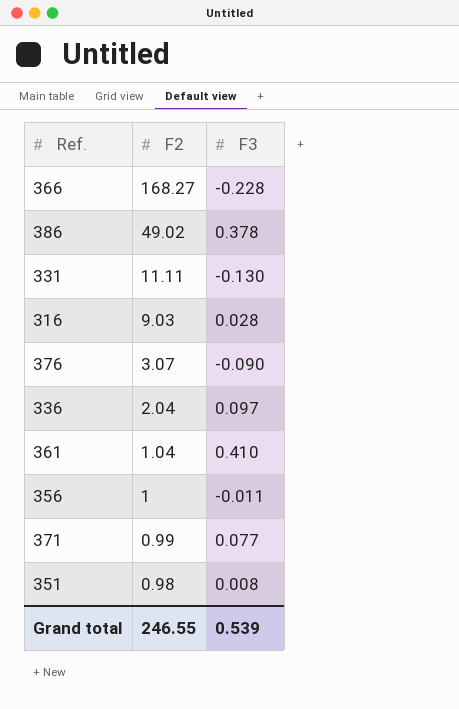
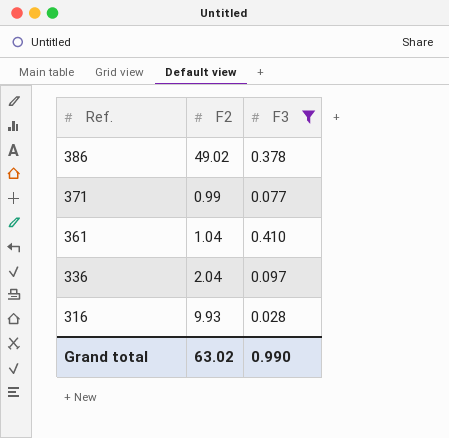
filter: none -> F3 >= 0.028
row order: F2 descending -> Ref. descending
316 | F2: 9.03 -> 9.93
Grand total | F2: 246.55 -> 63.02
Grand total | F3: 0.539 -> 0.990

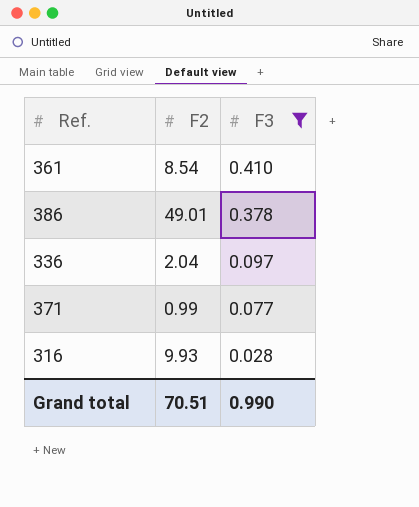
row order: Ref. descending -> F3 descending
361 | F2: 1.04 -> 8.54
386 | F2: 49.02 -> 49.01
Grand total | F2: 63.02 -> 70.51

